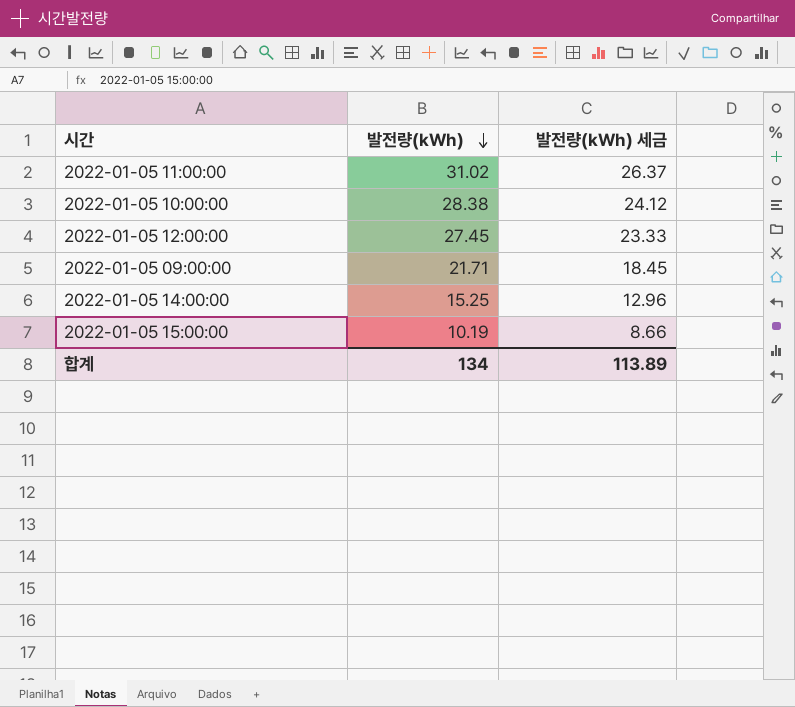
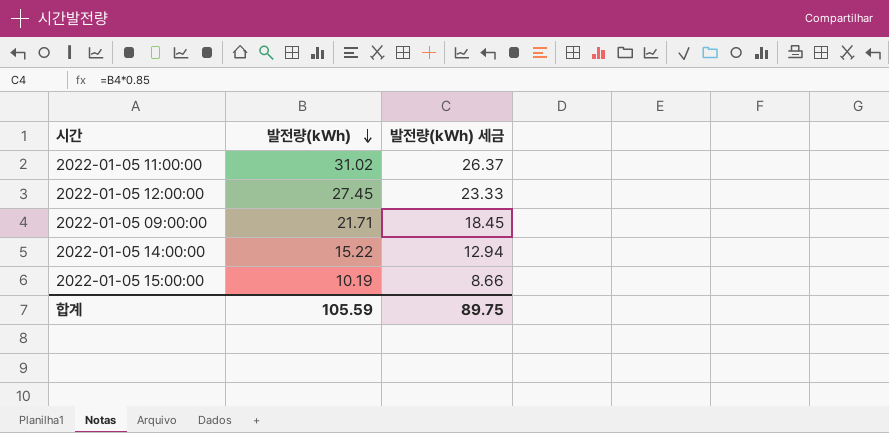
row 2022-01-05 10:00:00: 28.38 | 24.12 -> none
2022-01-05 14:00:00 | 발전량(kWh): 15.25 -> 15.22
2022-01-05 14:00:00 | 발전량(kWh) 세금: 12.96 -> 12.94
합계 | 발전량(kWh): 134 -> 105.59
합계 | 발전량(kWh) 세금: 113.89 -> 89.75

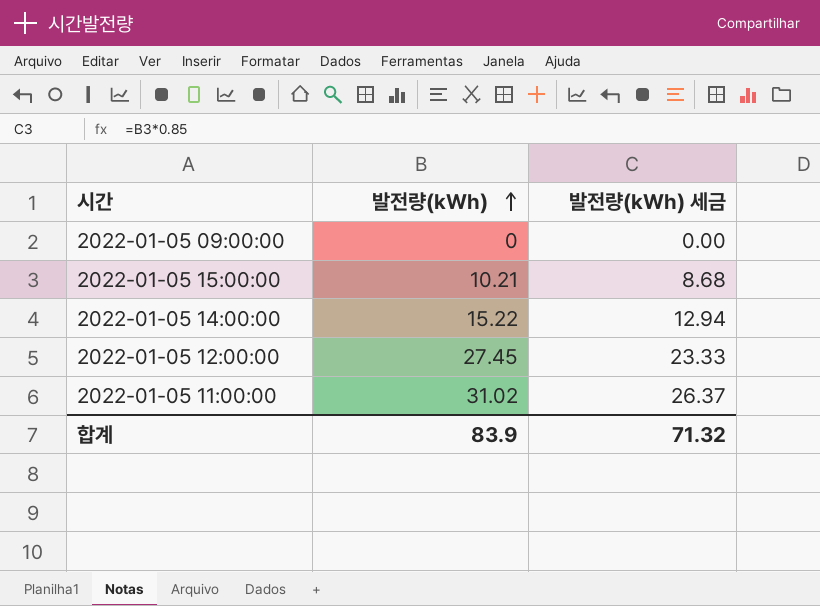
row order: 발전량(kWh) descending -> 발전량(kWh) ascending
2022-01-05 09:00:00 | 발전량(kWh): 21.71 -> 0
2022-01-05 09:00:00 | 발전량(kWh) 세금: 18.45 -> 0.00
2022-01-05 15:00:00 | 발전량(kWh): 10.19 -> 10.21
2022-01-05 15:00:00 | 발전량(kWh) 세금: 8.66 -> 8.68
합계 | 발전량(kWh): 105.59 -> 83.9
합계 | 발전량(kWh) 세금: 89.75 -> 71.32

